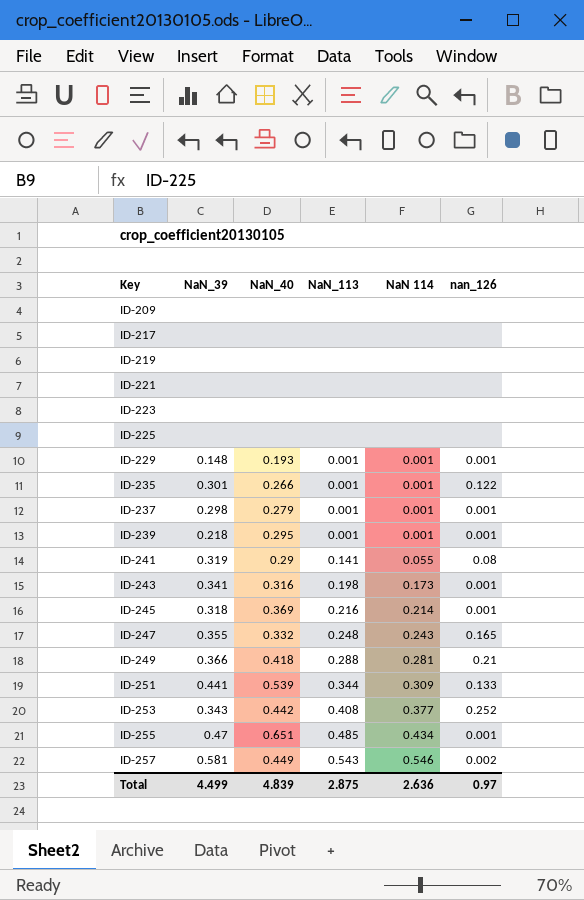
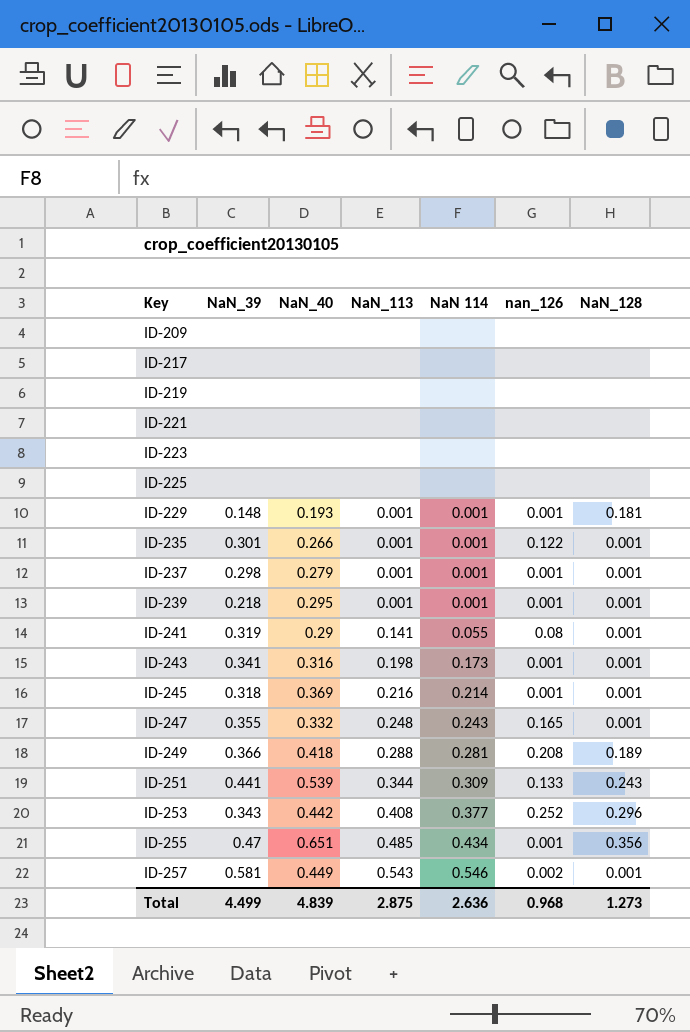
column NaN_128 | position: none -> 7
ID-249 | nan_126: 0.21 -> 0.208
Total | nan_126: 0.97 -> 0.968

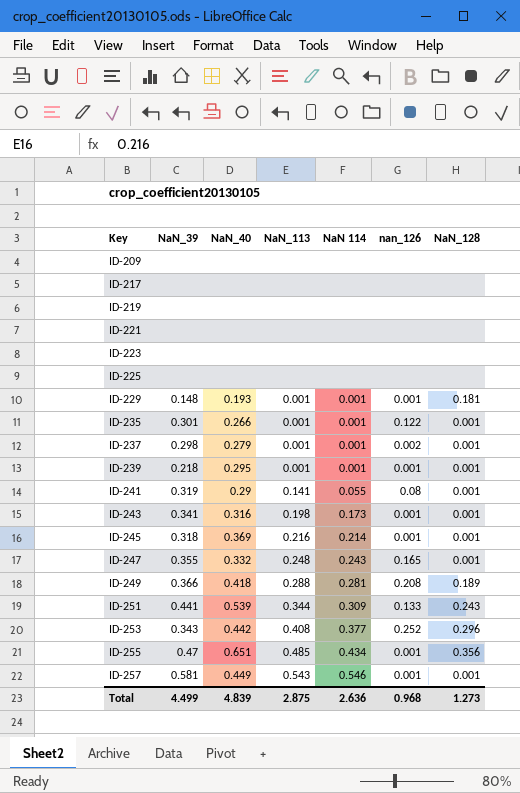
ID-237 | nan_126: 0.001 -> 0.002
ID-257 | nan_126: 0.002 -> 0.001

